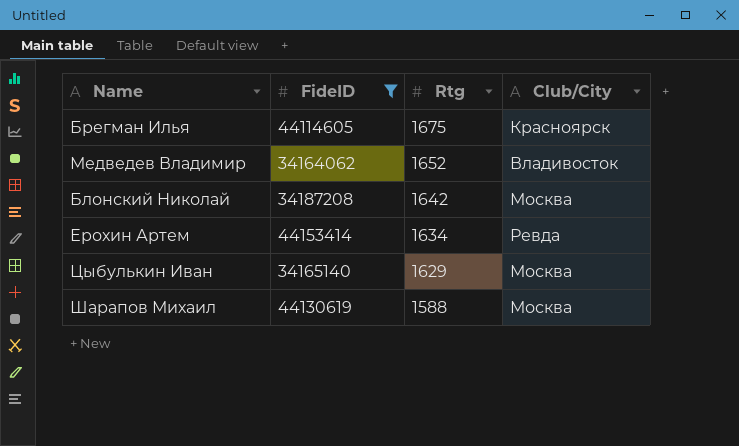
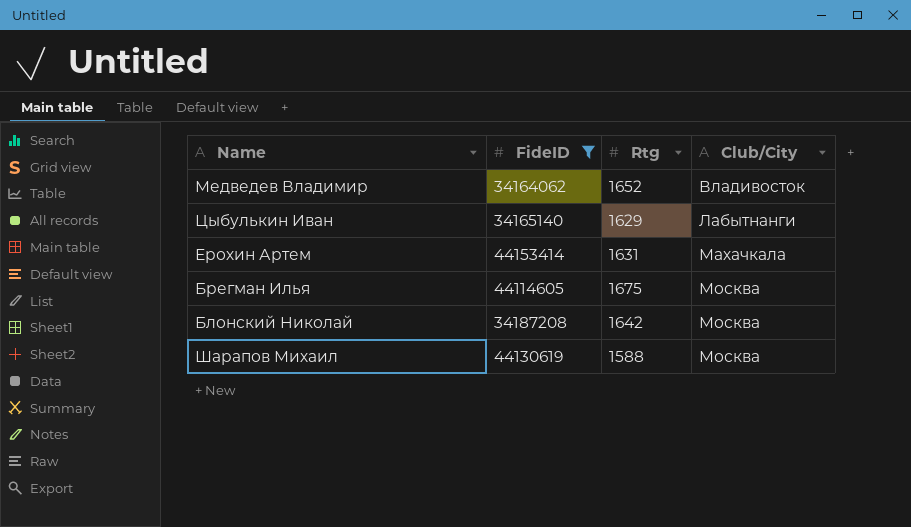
row order: Rtg descending -> Club/City ascending
Цыбулькин Иван | Club/City: Москва -> Лабытнанги
Ерохин Артем | Rtg: 1634 -> 1631
Ерохин Артем | Club/City: Ревда -> Махачкала
Брегман Илья | Club/City: Красноярск -> Москва

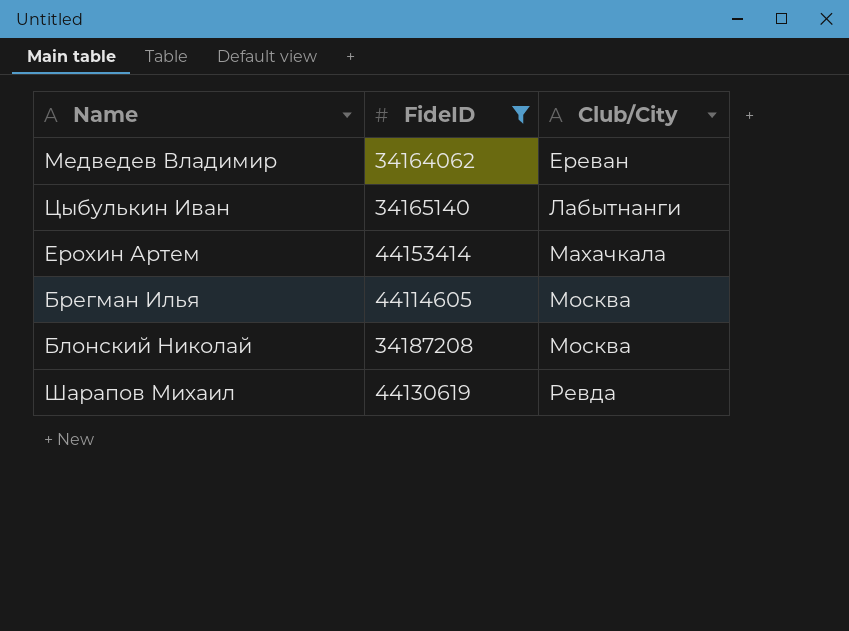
column Rtg | position: 3 -> none
Медведев Владимир | Club/City: Владивосток -> Ереван
Шарапов Михаил | Club/City: Москва -> Ревда

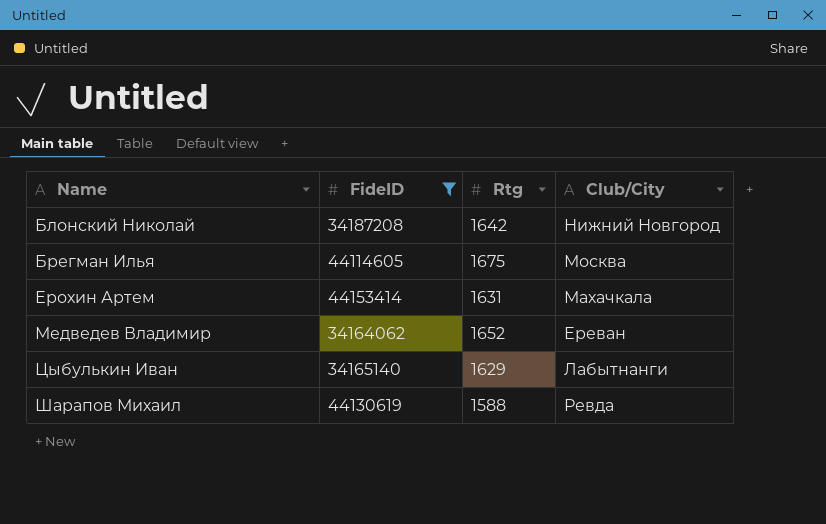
row order: Club/City ascending -> Name ascending
column Rtg | position: none -> 3
Блонский Николай | Club/City: Москва -> Нижний Новгород

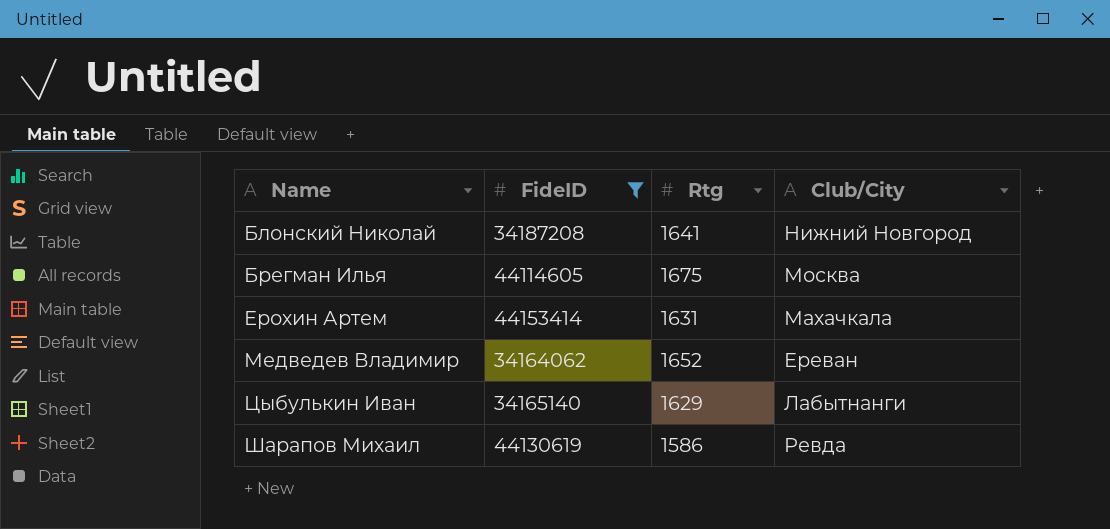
Блонский Николай | Rtg: 1642 -> 1641
Шарапов Михаил | Rtg: 1588 -> 1586

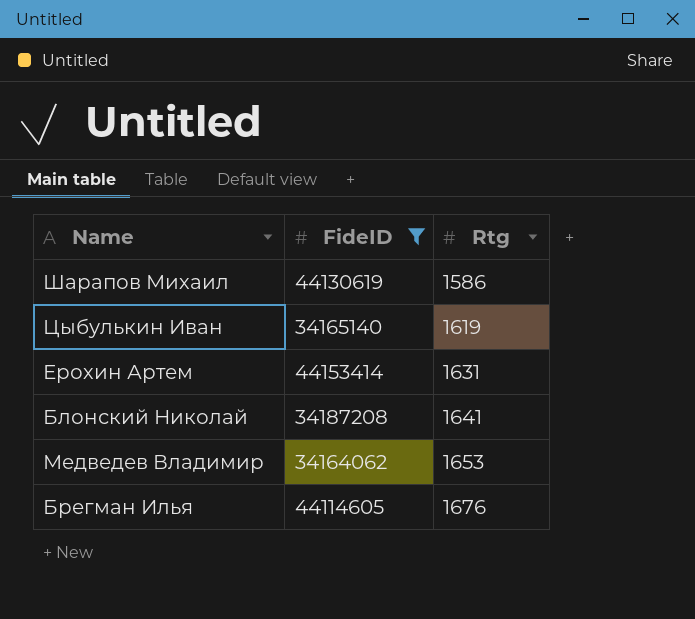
row order: Name ascending -> Rtg ascending
column Club/City | position: 4 -> none
Цыбулькин Иван | Rtg: 1629 -> 1619
Медведев Владимир | Rtg: 1652 -> 1653
Брегман Илья | Rtg: 1675 -> 1676

